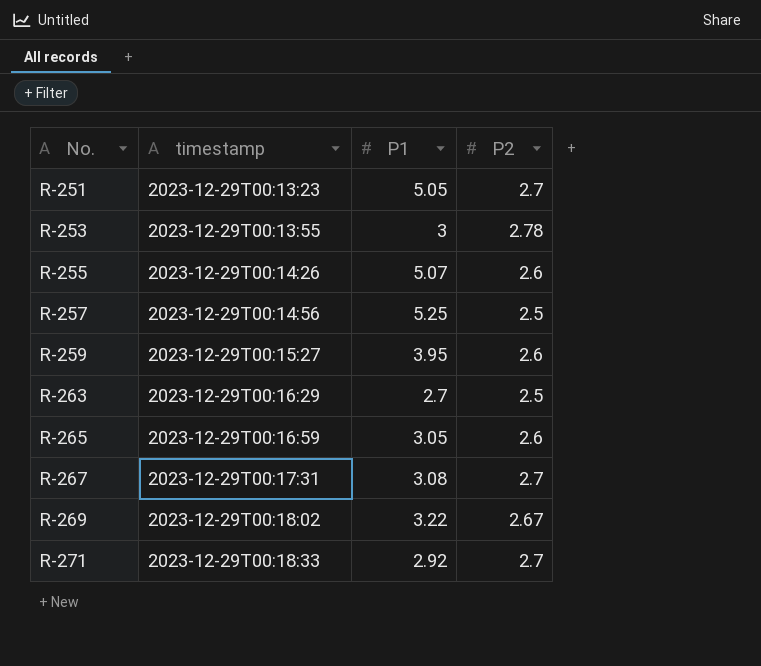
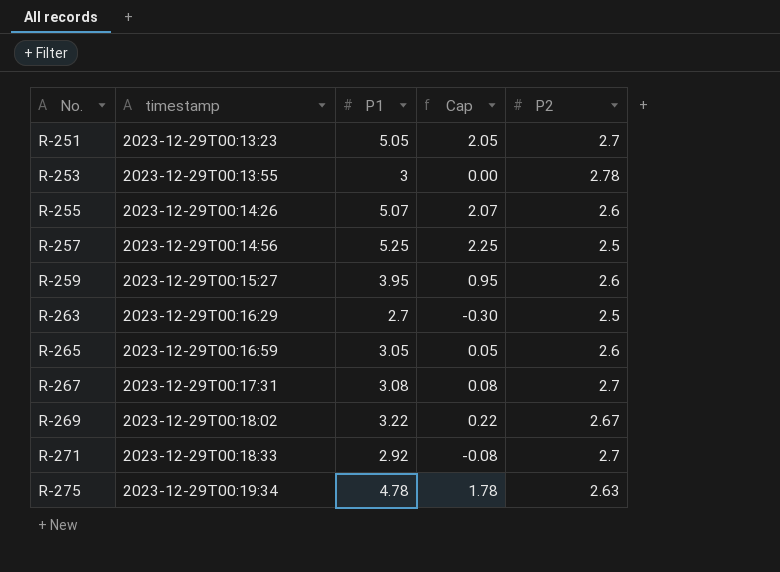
column Cap | formula: none -> [P1] - 3
row R-275: none -> 2023-12-29T00:19:34 | 4.78 | 1.78 | 2.63

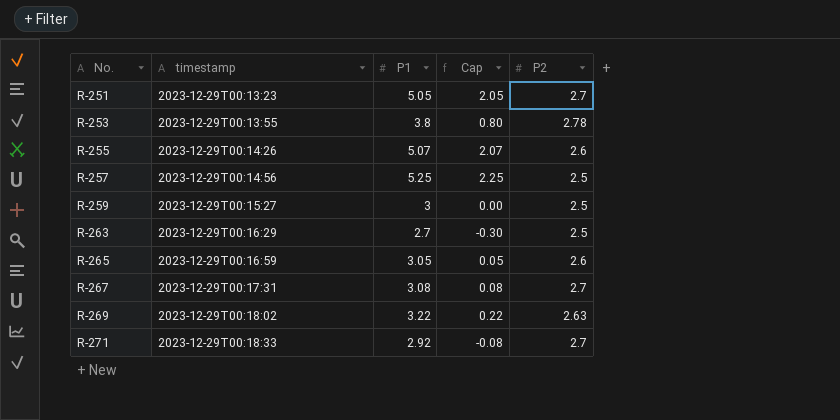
row R-275: 2023-12-29T00:19:34 | 4.78 | 1.78 | 2.63 -> none
R-253 | P1: 3 -> 3.8
R-253 | Cap: 0.00 -> 0.80
R-259 | P1: 3.95 -> 3
R-259 | Cap: 0.95 -> 0.00
R-259 | P2: 2.6 -> 2.5
R-269 | P2: 2.67 -> 2.63

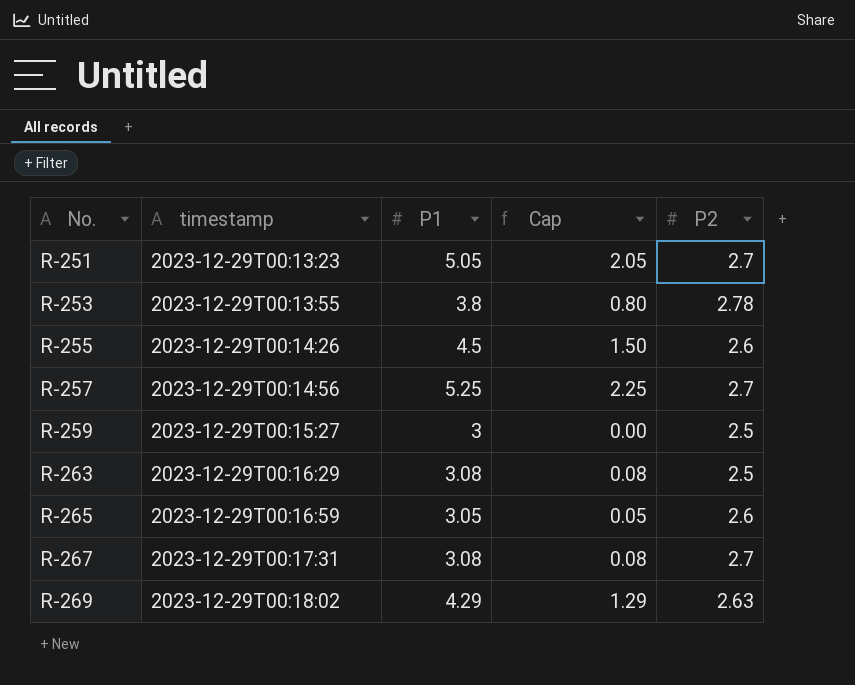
row R-271: 2023-12-29T00:18:33 | 2.92 | -0.08 | 2.7 -> none
R-255 | P1: 5.07 -> 4.5
R-255 | Cap: 2.07 -> 1.50
R-257 | P2: 2.5 -> 2.7
R-263 | P1: 2.7 -> 3.08
R-263 | Cap: -0.30 -> 0.08
R-269 | P1: 3.22 -> 4.29
R-269 | Cap: 0.22 -> 1.29

